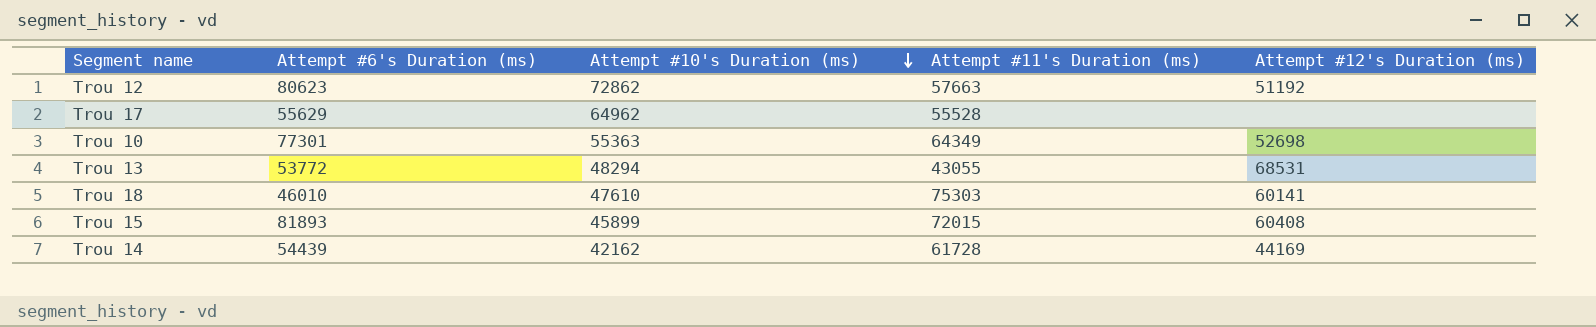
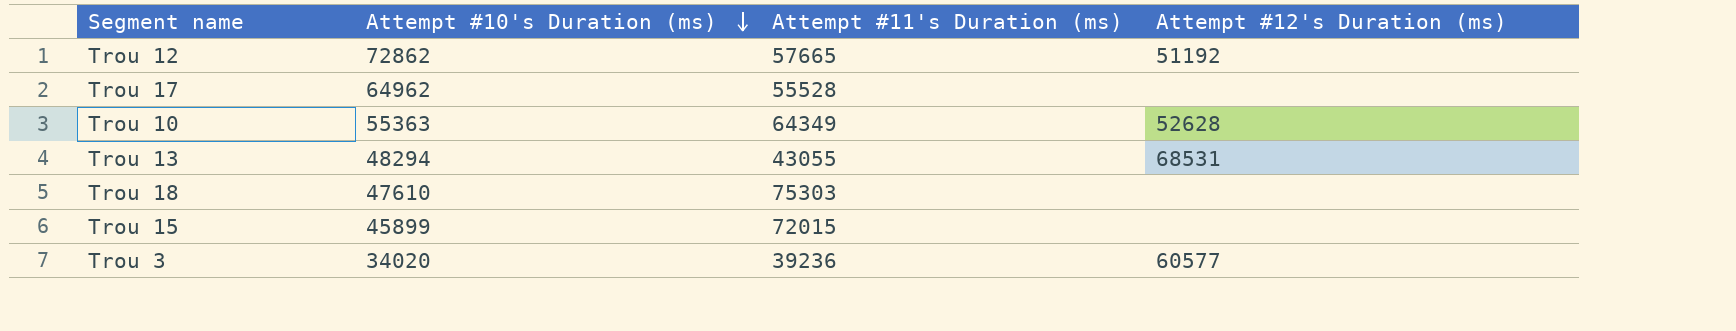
column Attempt #6's Duration (ms) | position: 2 -> none
row Trou 14: 54439 | 42162 | 61728 | 44169 -> none
Trou 12 | Attempt #11's Duration (ms): 57663 -> 57665
Trou 10 | Attempt #12's Duration (ms): 52698 -> 52628
Trou 18 | Attempt #12's Duration (ms): 60141 -> none
Trou 15 | Attempt #12's Duration (ms): 60408 -> none
row Trou 3: none -> 34020 | 39236 | 60577

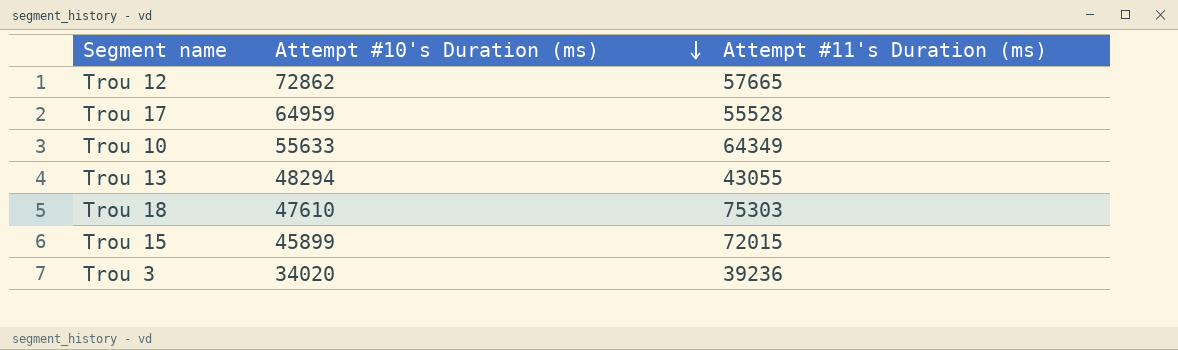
column Attempt #12's Duration (ms) | position: 4 -> none
Trou 17 | Attempt #10's Duration (ms): 64962 -> 64959
Trou 10 | Attempt #10's Duration (ms): 55363 -> 55633

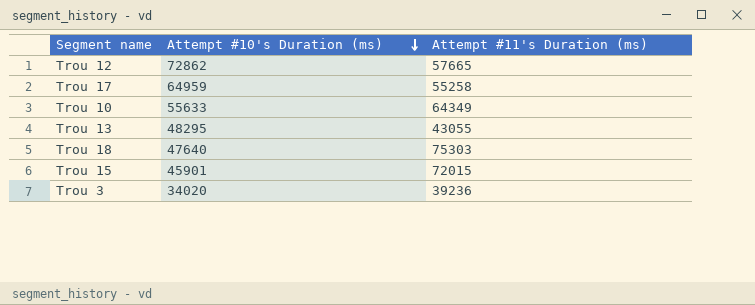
Trou 17 | Attempt #11's Duration (ms): 55528 -> 55258
Trou 13 | Attempt #10's Duration (ms): 48294 -> 48295
Trou 18 | Attempt #10's Duration (ms): 47610 -> 47640
Trou 15 | Attempt #10's Duration (ms): 45899 -> 45901

